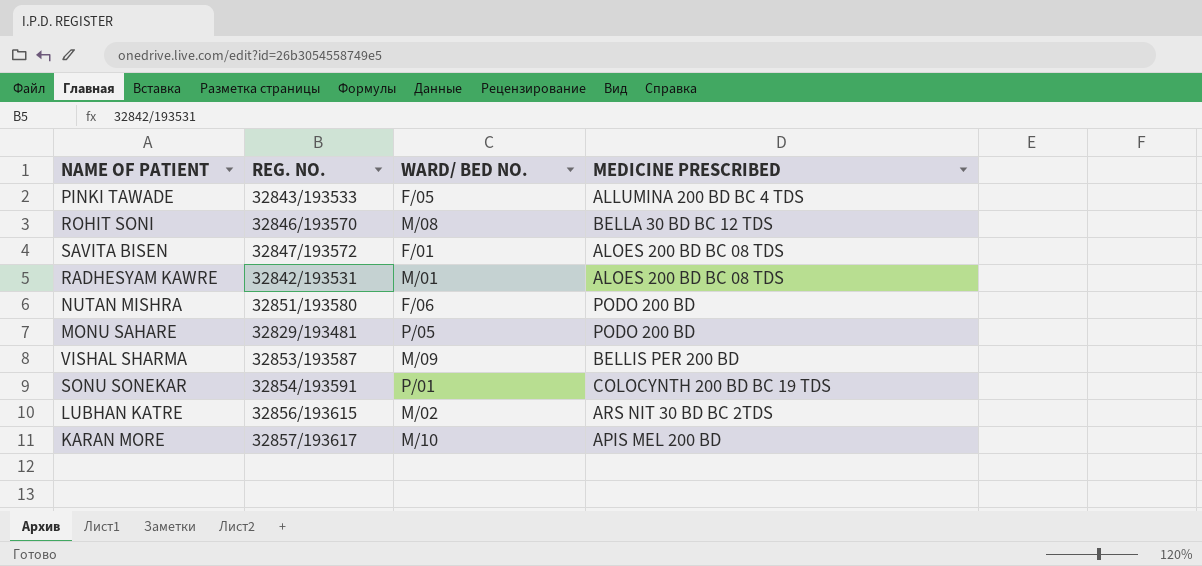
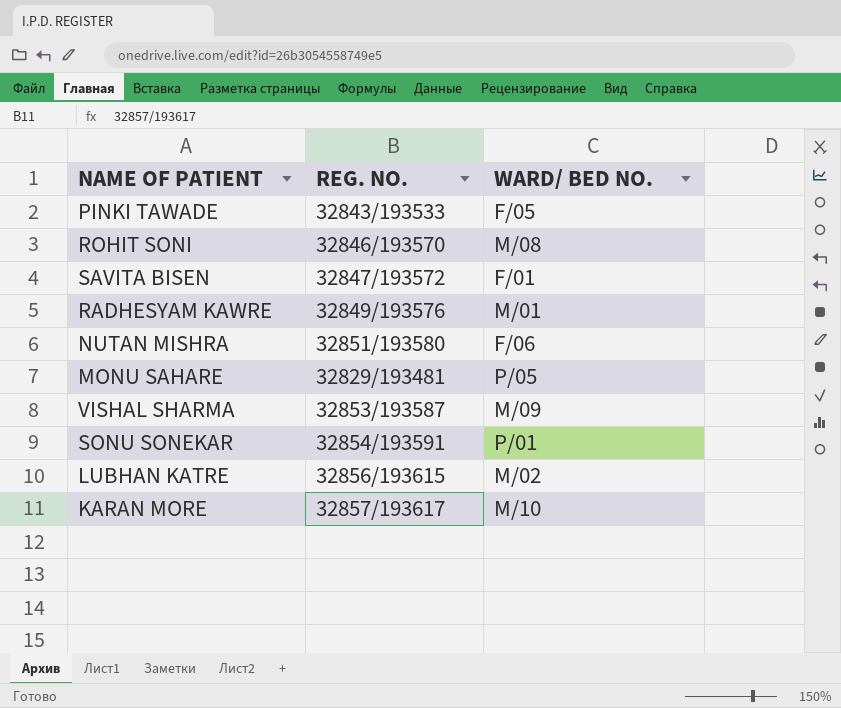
column MEDICINE PRESCRIBED | position: 4 -> none
RADHESYAM KAWRE | REG. NO.: 32842/193531 -> 32849/193576

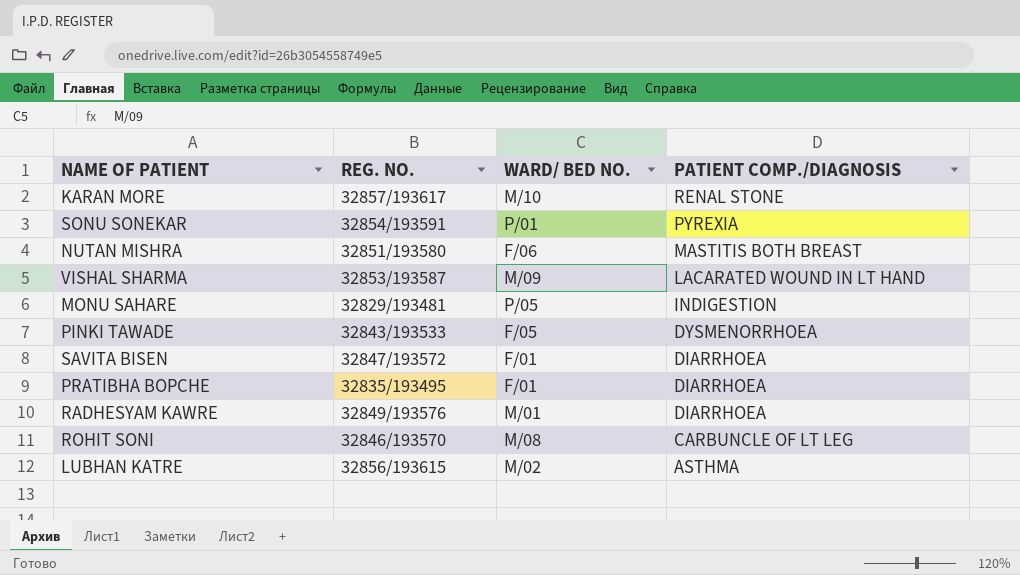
row order: none -> PATIENT COMP./DIAGNOSIS descending
column PATIENT COMP./DIAGNOSIS | position: none -> 4
row PRATIBHA BOPCHE: none -> 32835/193495 | F/01 | DIARRHOEA

